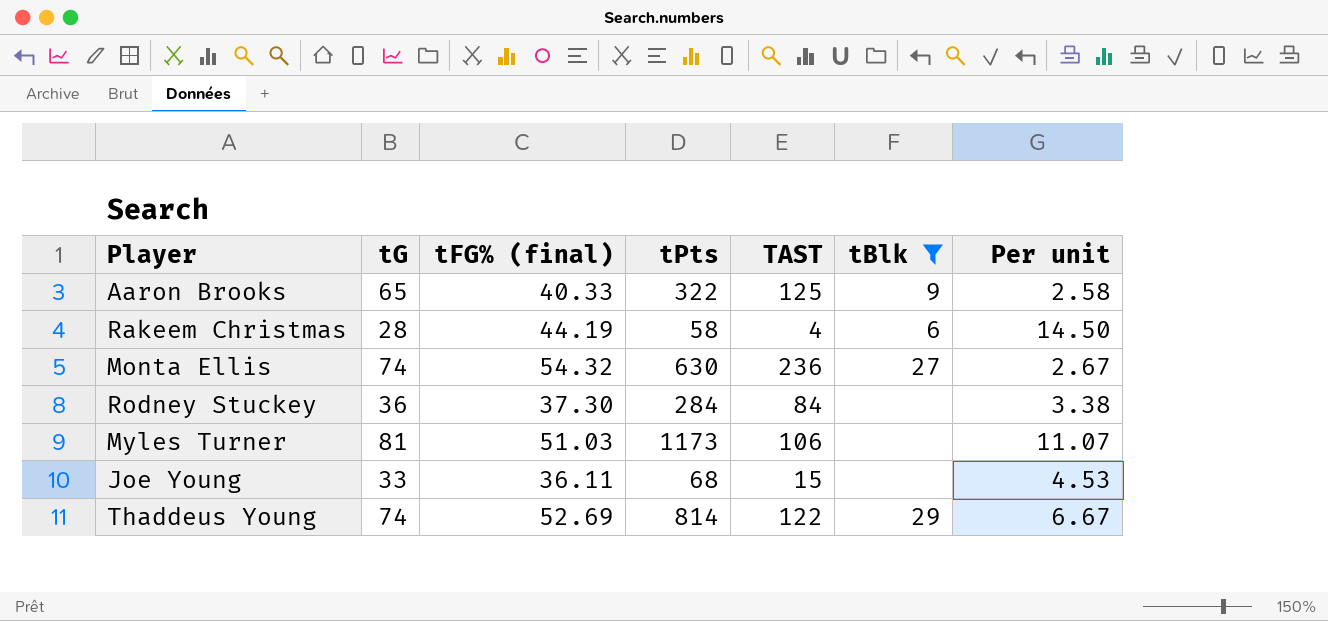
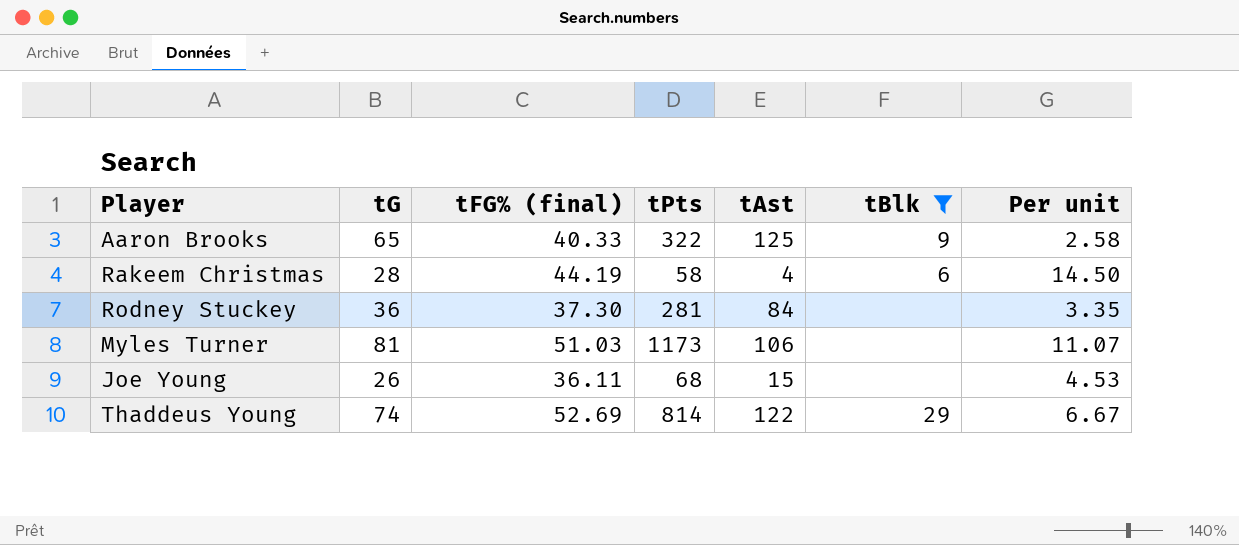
column name: TAST -> tAst
row Monta Ellis: 74 | 54.32 | 630 | 236 | 27 | 2.67 -> none
Rodney Stuckey | tPts: 284 -> 281
Rodney Stuckey | Per unit: 3.38 -> 3.35
Joe Young | tG: 33 -> 26

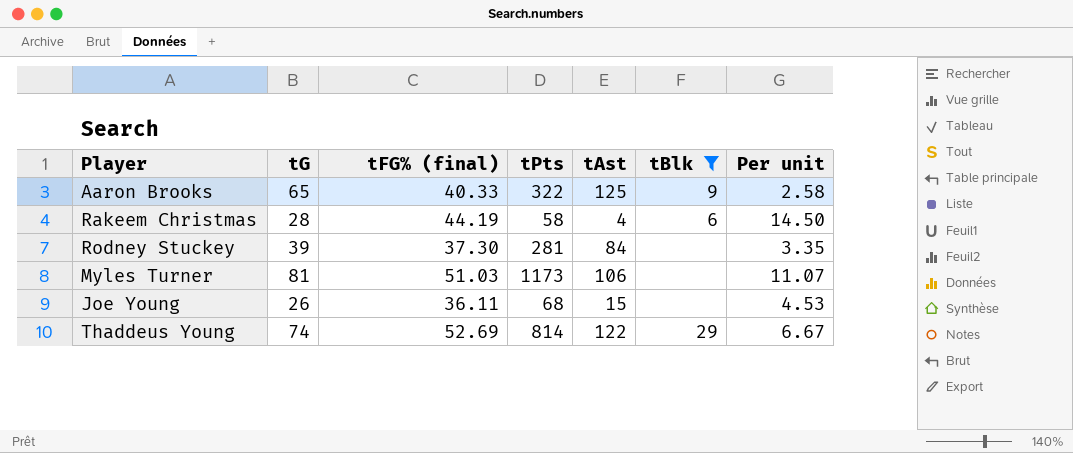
Rodney Stuckey | tG: 36 -> 39

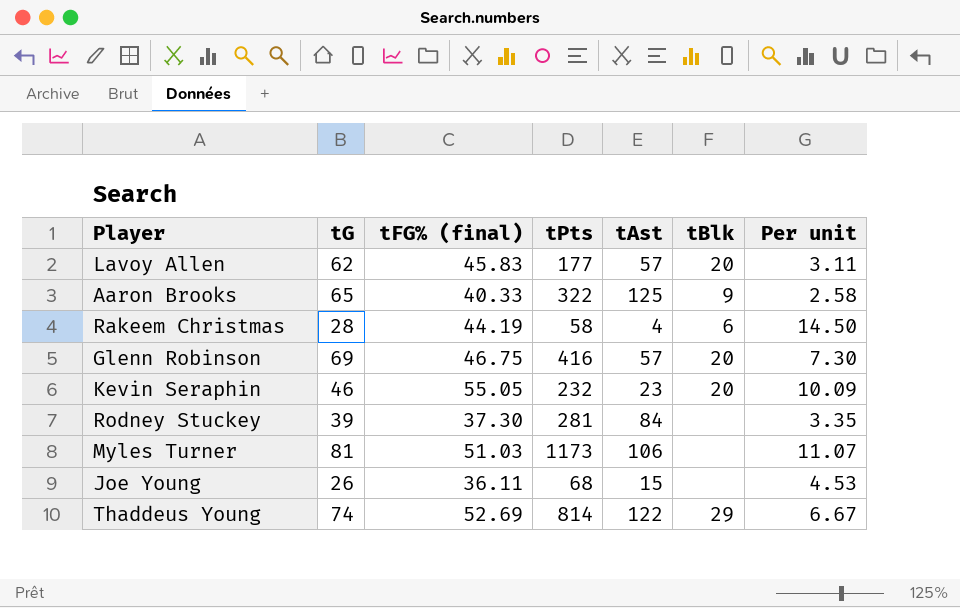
filter: tBlk != 20 -> none

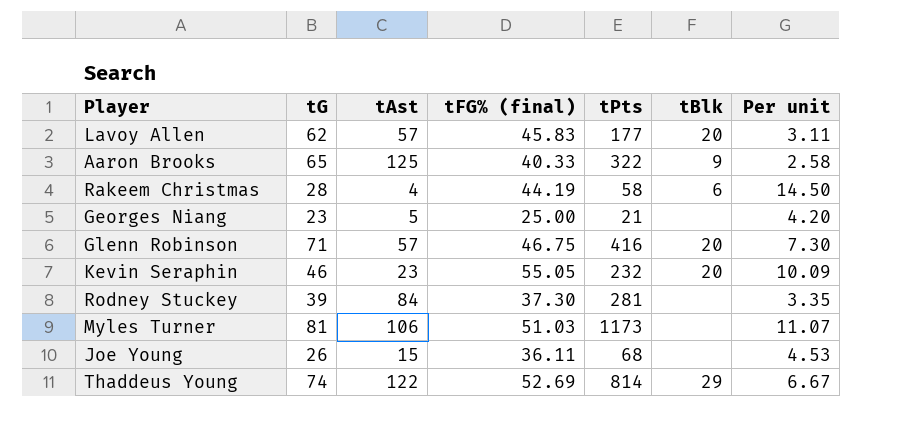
column tAst | position: 5 -> 3
row Georges Niang: none -> 23 | 5 | 25.00 | 21 | none | 4.20
Glenn Robinson | tG: 69 -> 71

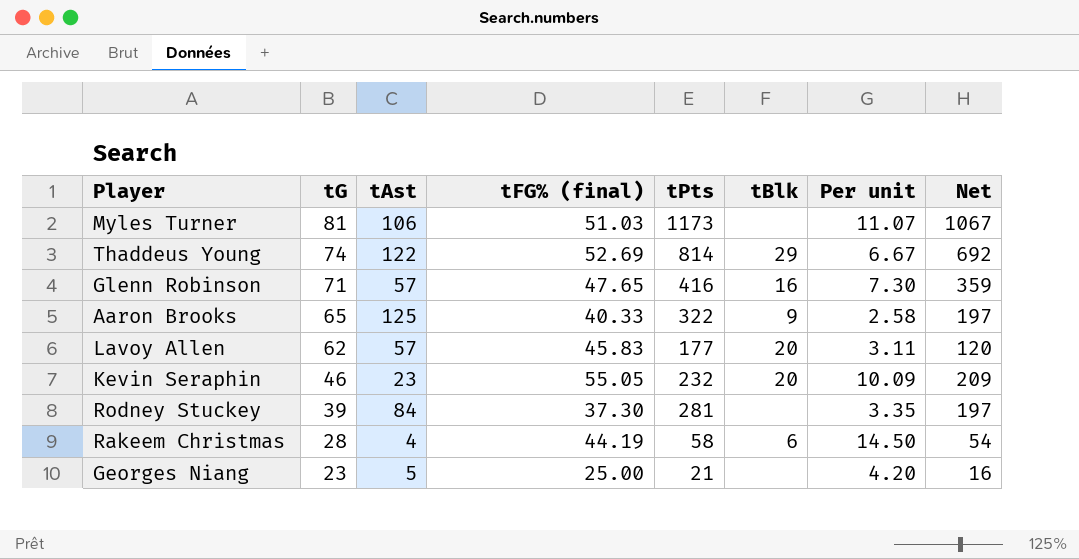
row order: none -> tG descending
column Net | formula: none -> [tPts] - [tAst]
row Joe Young: 26 | 15 | 36.11 | 68 | none | 4.53 -> none
Glenn Robinson | tFG% (final): 46.75 -> 47.65
Glenn Robinson | tBlk: 20 -> 16

